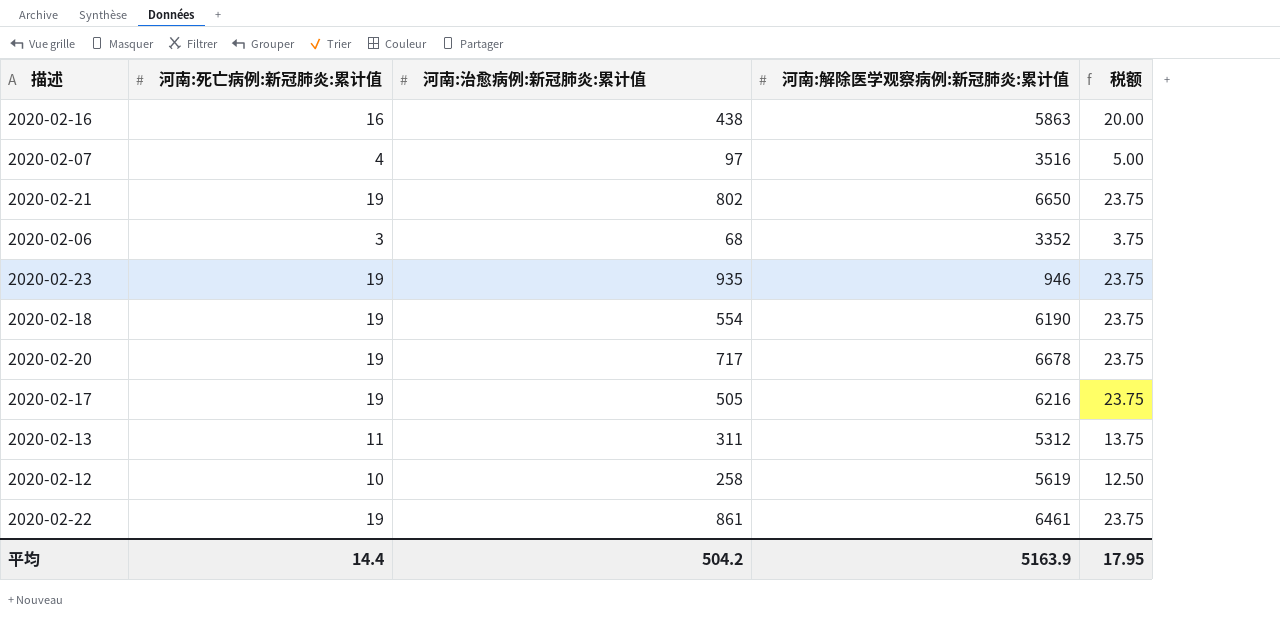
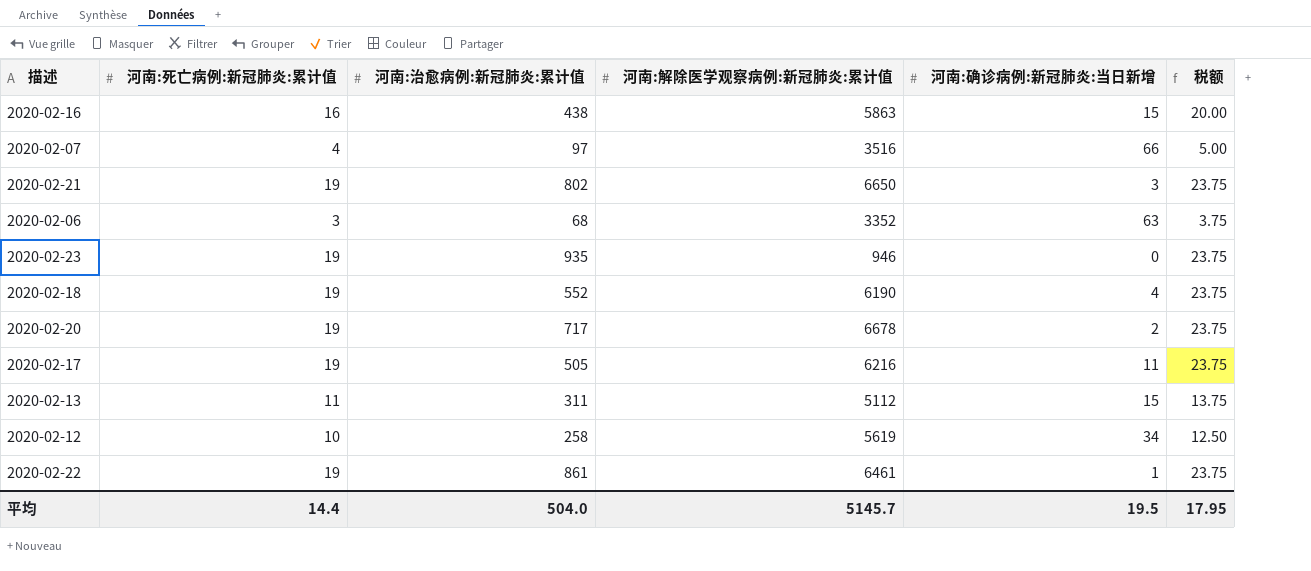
column 河南:确诊病例:新冠肺炎:当日新增 | position: none -> 5
2020-02-18 | 河南:治愈病例:新冠肺炎:累计值: 554 -> 552
2020-02-13 | 河南:解除医学观察病例:新冠肺炎:累计值: 5312 -> 5112
平均 | 河南:治愈病例:新冠肺炎:累计值: 504.2 -> 504.0
平均 | 河南:解除医学观察病例:新冠肺炎:累计值: 5163.9 -> 5145.7

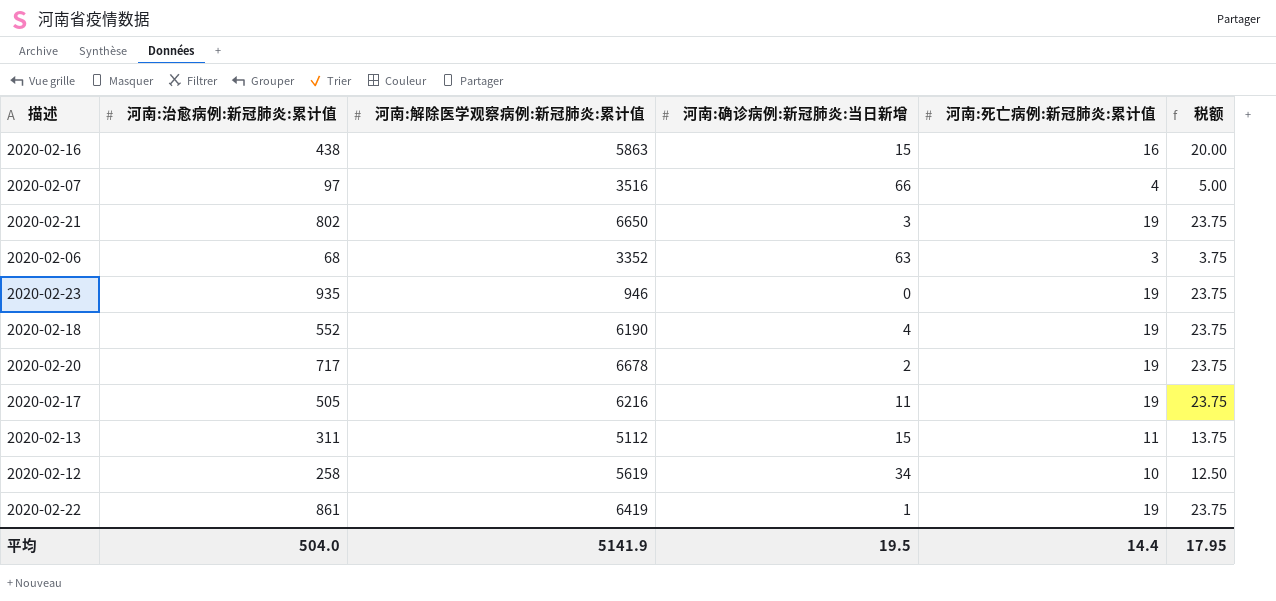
column 河南:死亡病例:新冠肺炎:累计值 | position: 2 -> 5
2020-02-22 | 河南:解除医学观察病例:新冠肺炎:累计值: 6461 -> 6419
平均 | 河南:解除医学观察病例:新冠肺炎:累计值: 5145.7 -> 5141.9

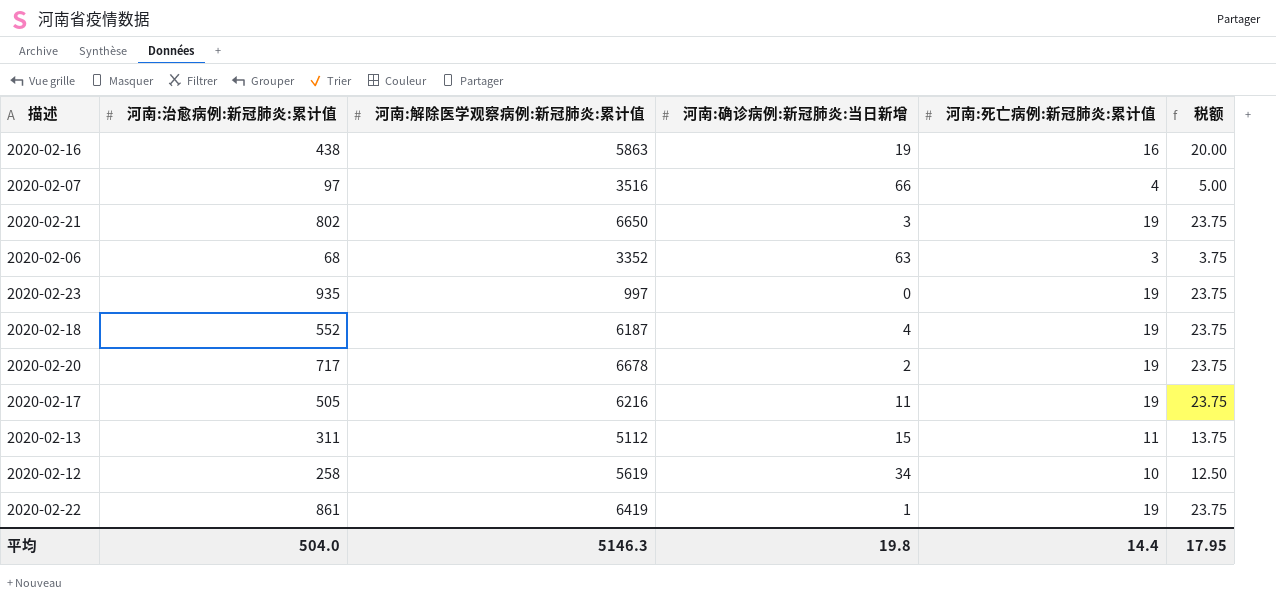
2020-02-16 | 河南:确诊病例:新冠肺炎:当日新增: 15 -> 19
2020-02-23 | 河南:解除医学观察病例:新冠肺炎:累计值: 946 -> 997
2020-02-18 | 河南:解除医学观察病例:新冠肺炎:累计值: 6190 -> 6187
平均 | 河南:解除医学观察病例:新冠肺炎:累计值: 5141.9 -> 5146.3
平均 | 河南:确诊病例:新冠肺炎:当日新增: 19.5 -> 19.8

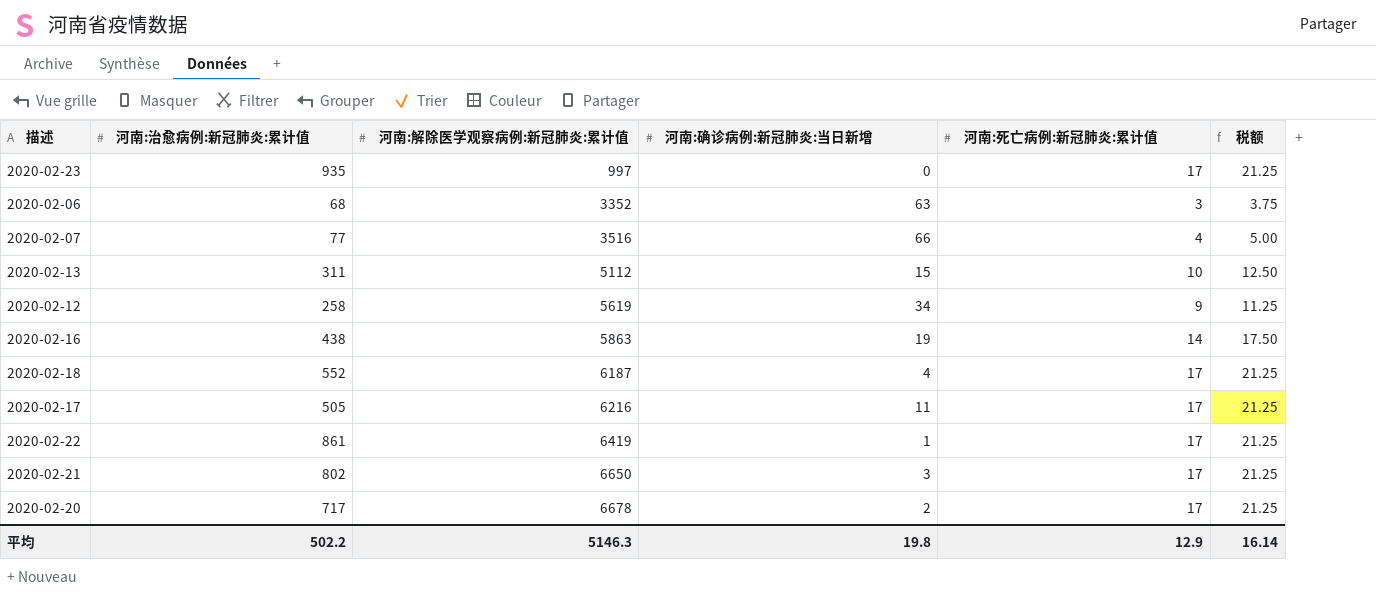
row order: none -> 河南:解除医学观察病例:新冠肺炎:累计值 ascending
2020-02-23 | 河南:死亡病例:新冠肺炎:累计值: 19 -> 17
2020-02-23 | 税额: 23.75 -> 21.25
2020-02-07 | 河南:治愈病例:新冠肺炎:累计值: 97 -> 77
2020-02-13 | 河南:死亡病例:新冠肺炎:累计值: 11 -> 10
2020-02-13 | 税额: 13.75 -> 12.50
2020-02-12 | 河南:死亡病例:新冠肺炎:累计值: 10 -> 9
2020-02-12 | 税额: 12.50 -> 11.25
2020-02-16 | 河南:死亡病例:新冠肺炎:累计值: 16 -> 14
2020-02-16 | 税额: 20.00 -> 17.50
2020-02-18 | 河南:死亡病例:新冠肺炎:累计值: 19 -> 17
2020-02-18 | 税额: 23.75 -> 21.25
2020-02-17 | 河南:死亡病例:新冠肺炎:累计值: 19 -> 17
2020-02-17 | 税额: 23.75 -> 21.25
2020-02-22 | 河南:死亡病例:新冠肺炎:累计值: 19 -> 17
2020-02-22 | 税额: 23.75 -> 21.25
2020-02-21 | 河南:死亡病例:新冠肺炎:累计值: 19 -> 17
2020-02-21 | 税额: 23.75 -> 21.25
2020-02-20 | 河南:死亡病例:新冠肺炎:累计值: 19 -> 17
2020-02-20 | 税额: 23.75 -> 21.25
平均 | 河南:治愈病例:新冠肺炎:累计值: 504.0 -> 502.2
平均 | 河南:死亡病例:新冠肺炎:累计值: 14.4 -> 12.9
平均 | 税额: 17.95 -> 16.14

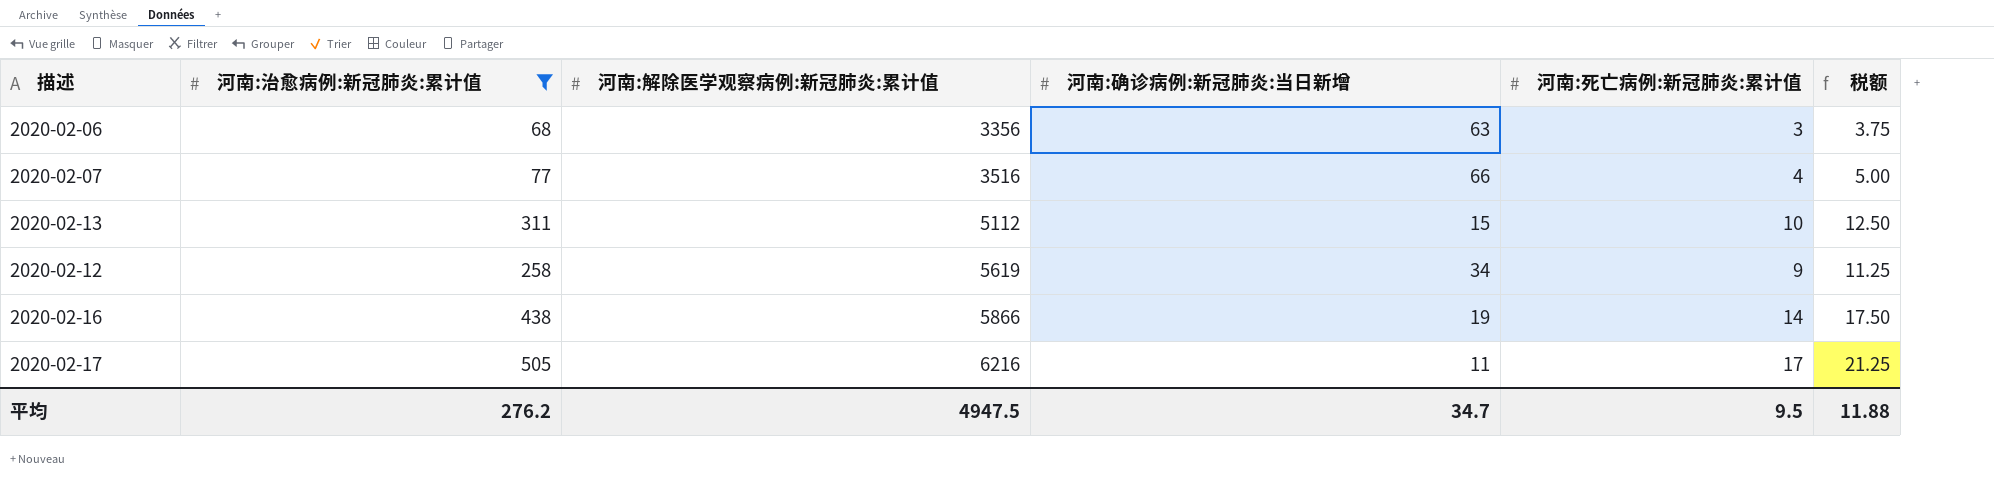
filter: none -> 河南:治愈病例:新冠肺炎:累计值 <= 505
2020-02-06 | 河南:解除医学观察病例:新冠肺炎:累计值: 3352 -> 3356
2020-02-16 | 河南:解除医学观察病例:新冠肺炎:累计值: 5863 -> 5866
平均 | 河南:治愈病例:新冠肺炎:累计值: 502.2 -> 276.2
平均 | 河南:解除医学观察病例:新冠肺炎:累计值: 5146.3 -> 4947.5
平均 | 河南:确诊病例:新冠肺炎:当日新增: 19.8 -> 34.7
平均 | 河南:死亡病例:新冠肺炎:累计值: 12.9 -> 9.5
平均 | 税额: 16.14 -> 11.88

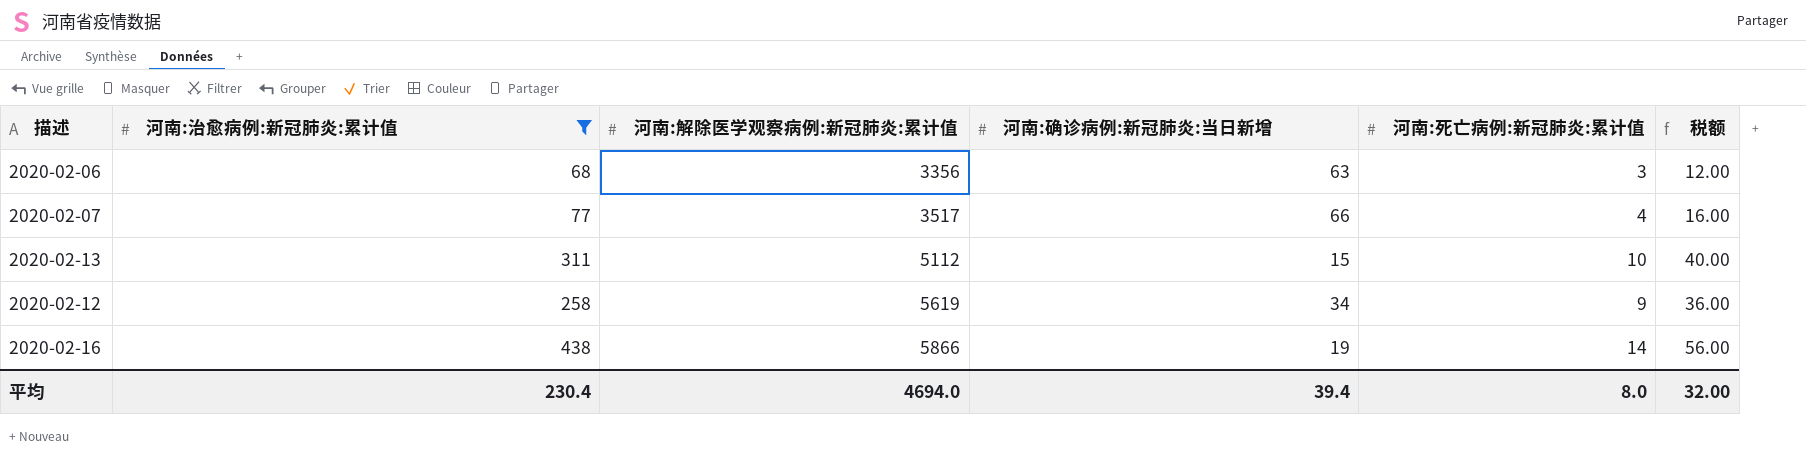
column 税额 | formula: [河南:死亡病例:新冠肺炎:累计值] * 1.25 -> [河南:死亡病例:新冠肺炎:累计值] * 4
row 2020-02-17: 505 | 6216 | 11 | 17 | 21.25 -> none
2020-02-07 | 河南:解除医学观察病例:新冠肺炎:累计值: 3516 -> 3517
平均 | 河南:治愈病例:新冠肺炎:累计值: 276.2 -> 230.4
平均 | 河南:解除医学观察病例:新冠肺炎:累计值: 4947.5 -> 4694.0
平均 | 河南:确诊病例:新冠肺炎:当日新增: 34.7 -> 39.4
平均 | 河南:死亡病例:新冠肺炎:累计值: 9.5 -> 8.0
平均 | 税额: 11.88 -> 32.00

